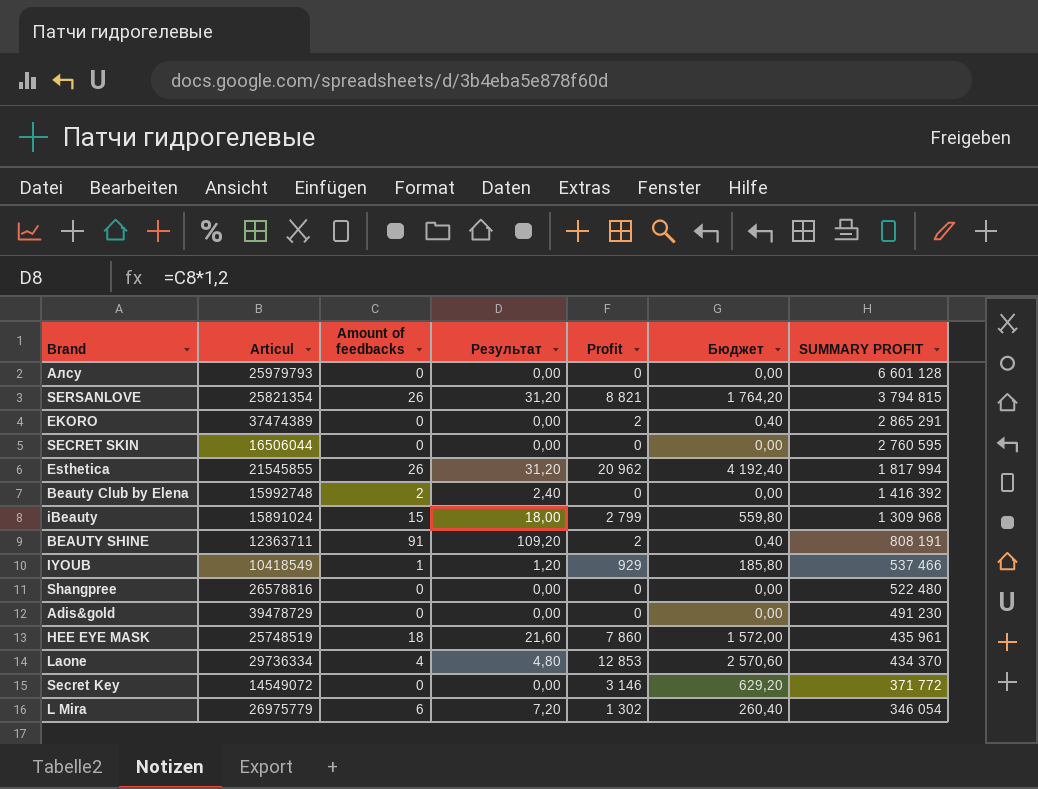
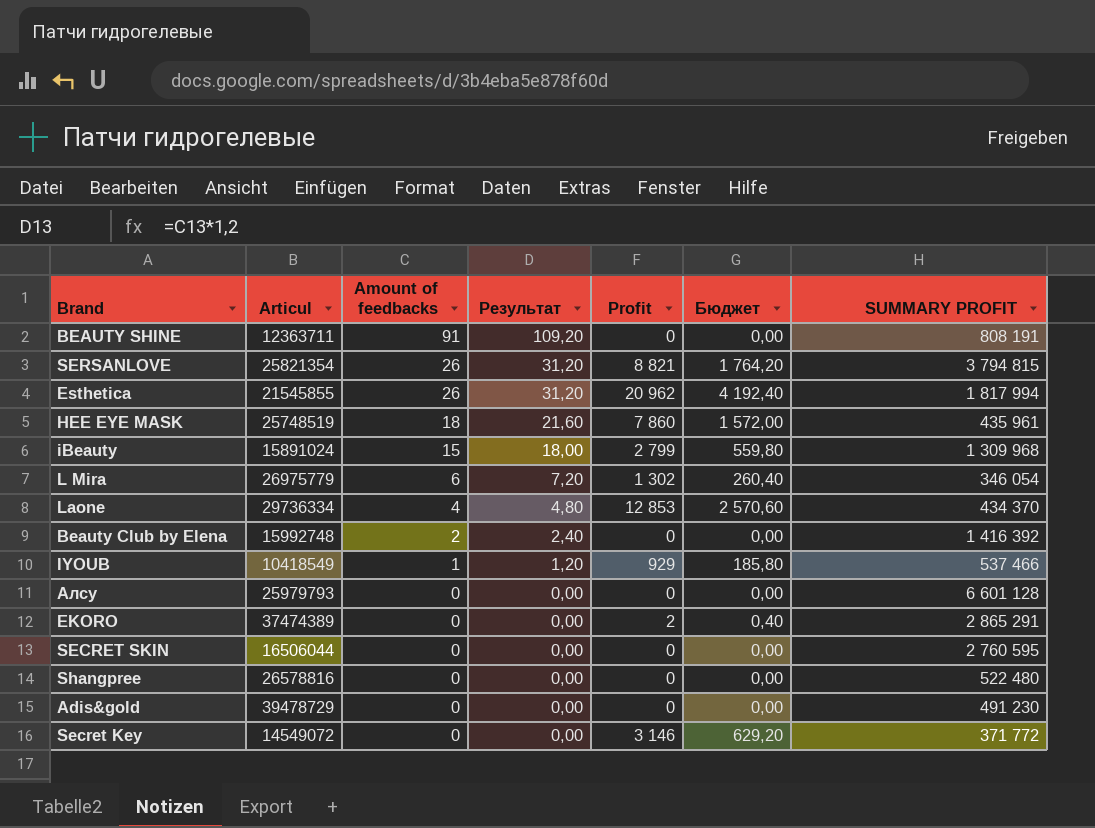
row order: SUMMARY PROFIT descending -> Amount of feedbacks descending
BEAUTY SHINE | Profit: 2 -> 0
BEAUTY SHINE | Бюджет: 0,40 -> 0,00

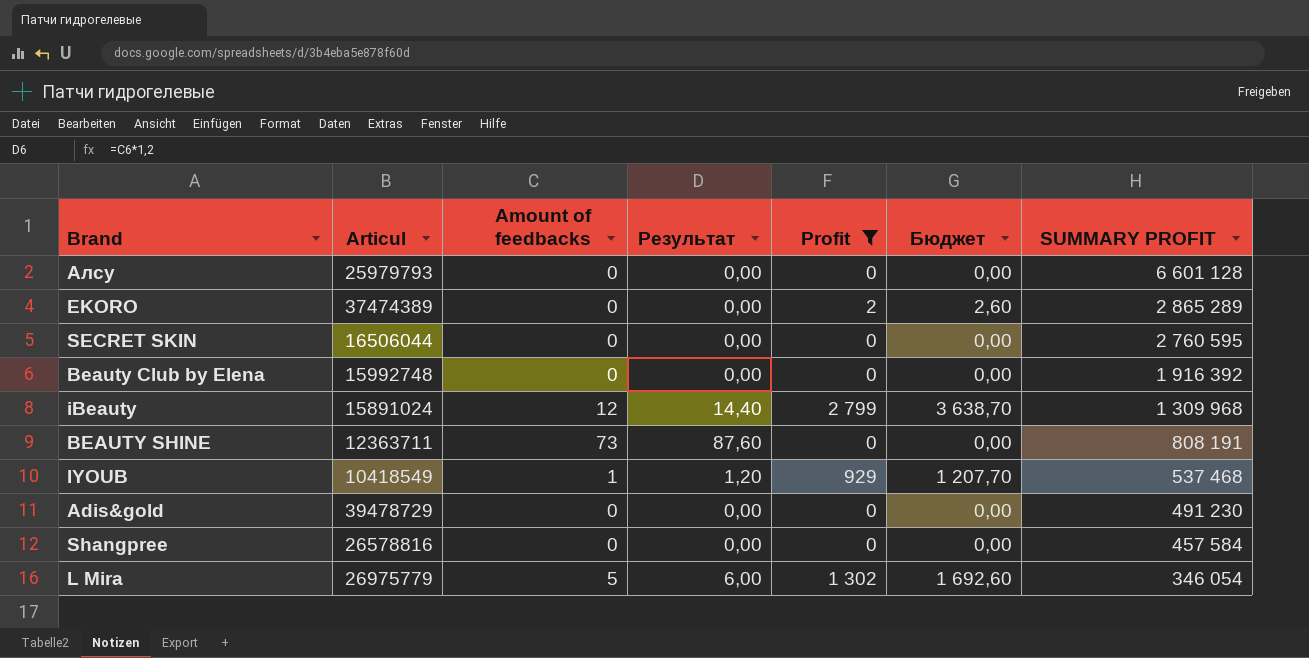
filter: none -> Profit <= 2 799
row order: Amount of feedbacks descending -> SUMMARY PROFIT descending
column Бюджет | formula: [Profit] * 0,2 -> [Profit] * 1,3
EKORO | SUMMARY PROFIT: 2 865 291 -> 2 865 289
Beauty Club by Elena | Amount of feedbacks: 2 -> 0
Beauty Club by Elena | Результат: 2,40 -> 0,00
Beauty Club by Elena | SUMMARY PROFIT: 1 416 392 -> 1 916 392
iBeauty | Amount of feedbacks: 15 -> 12
iBeauty | Результат: 18,00 -> 14,40
BEAUTY SHINE | Amount of feedbacks: 91 -> 73
BEAUTY SHINE | Результат: 109,20 -> 87,60
IYOUB | SUMMARY PROFIT: 537 466 -> 537 468
Shangpree | SUMMARY PROFIT: 522 480 -> 457 584
L Mira | Amount of feedbacks: 6 -> 5
L Mira | Результат: 7,20 -> 6,00

